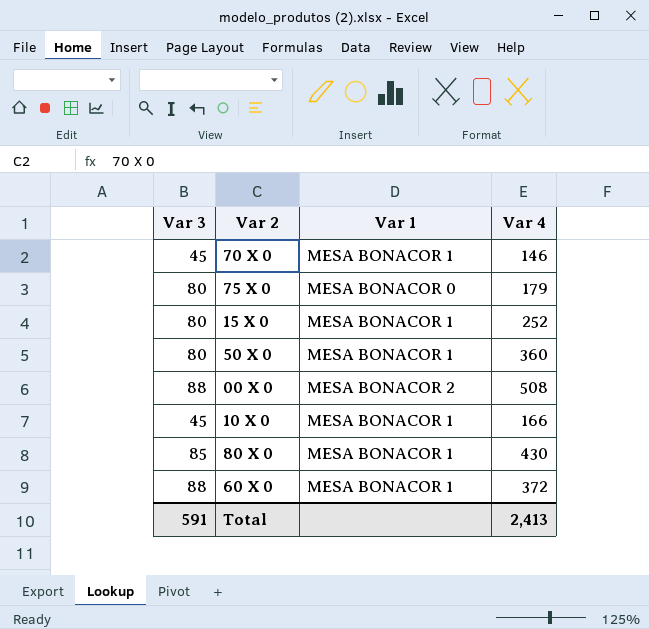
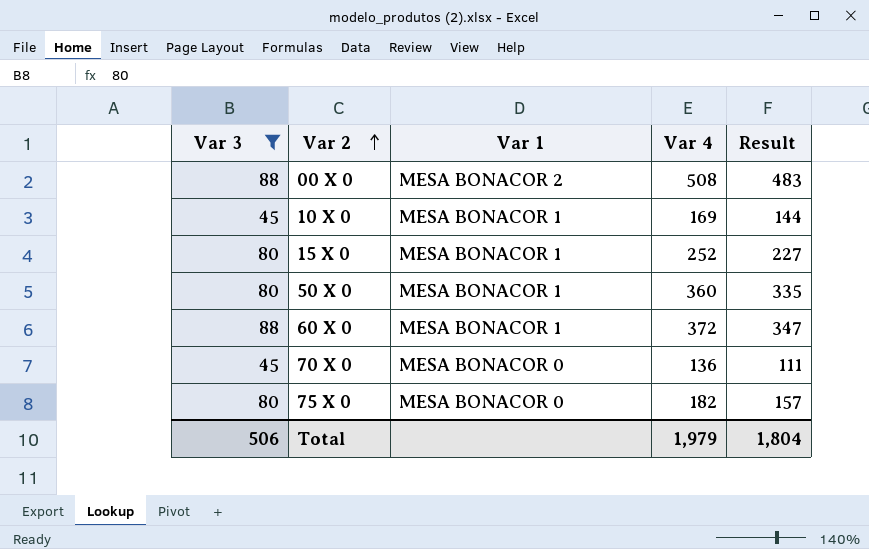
filter: none -> Var 3 != 85
row order: none -> Var 2 ascending
column Result | formula: none -> [Var 4] - 25
10 X 0 | Var 4: 166 -> 169
70 X 0 | Var 1: MESA BONACOR 1 -> MESA BONACOR 0
70 X 0 | Var 4: 146 -> 136
75 X 0 | Var 4: 179 -> 182
Total | Var 3: 591 -> 506
Total | Var 4: 2,413 -> 1,979

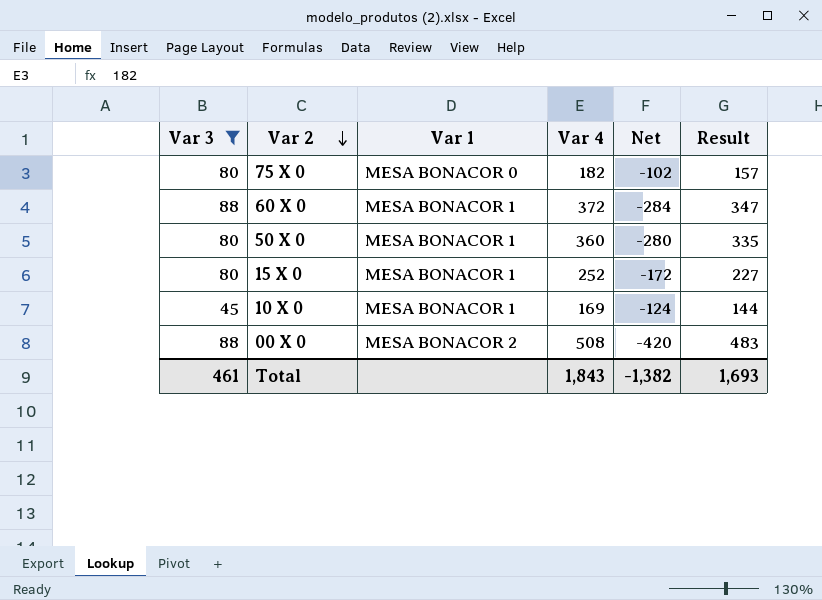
row order: Var 2 ascending -> Var 2 descending
column Net | formula: none -> [Var 3] - [Var 4]
row 70 X 0: 45 | MESA BONACOR 0 | 136 | 111 -> none
Total | Var 3: 506 -> 461
Total | Var 4: 1,979 -> 1,843
Total | Result: 1,804 -> 1,693

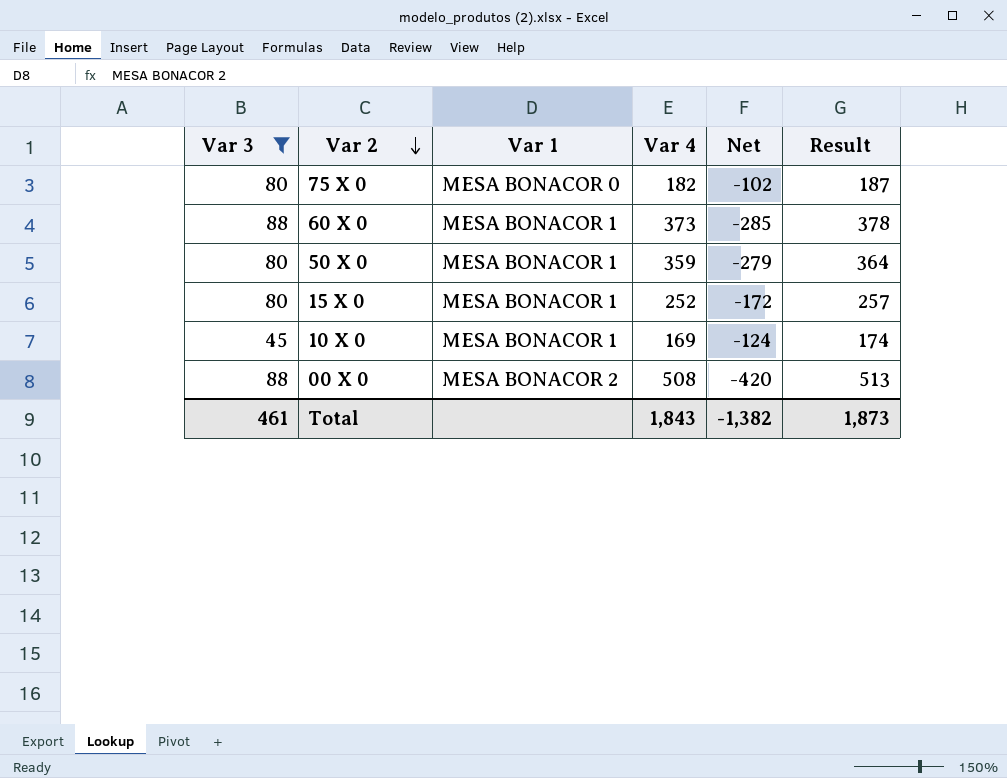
column Result | formula: [Var 4] - 25 -> [Var 4] + 5
60 X 0 | Var 4: 372 -> 373
60 X 0 | Net: -284 -> -285
50 X 0 | Var 4: 360 -> 359
50 X 0 | Net: -280 -> -279
Total | Result: 1,693 -> 1,873

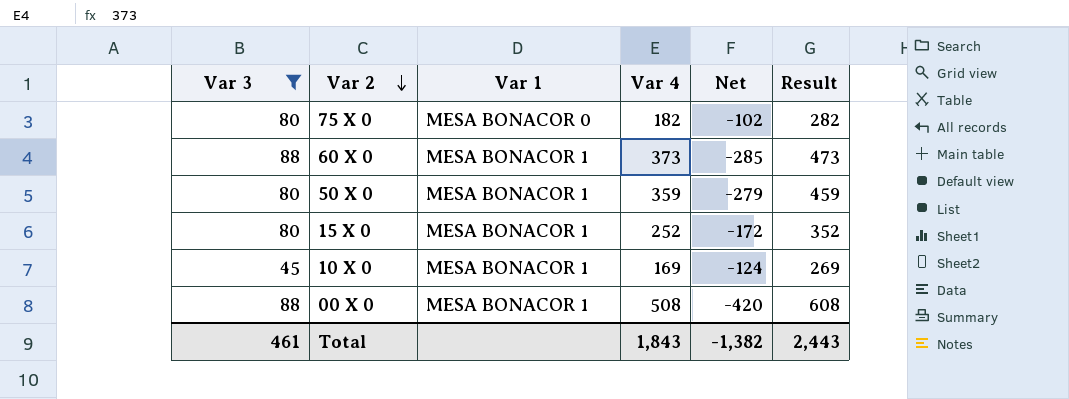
column Result | formula: [Var 4] + 5 -> [Var 4] + 100
00 X 0 | Var 1: MESA BONACOR 2 -> MESA BONACOR 1
Total | Result: 1,873 -> 2,443

